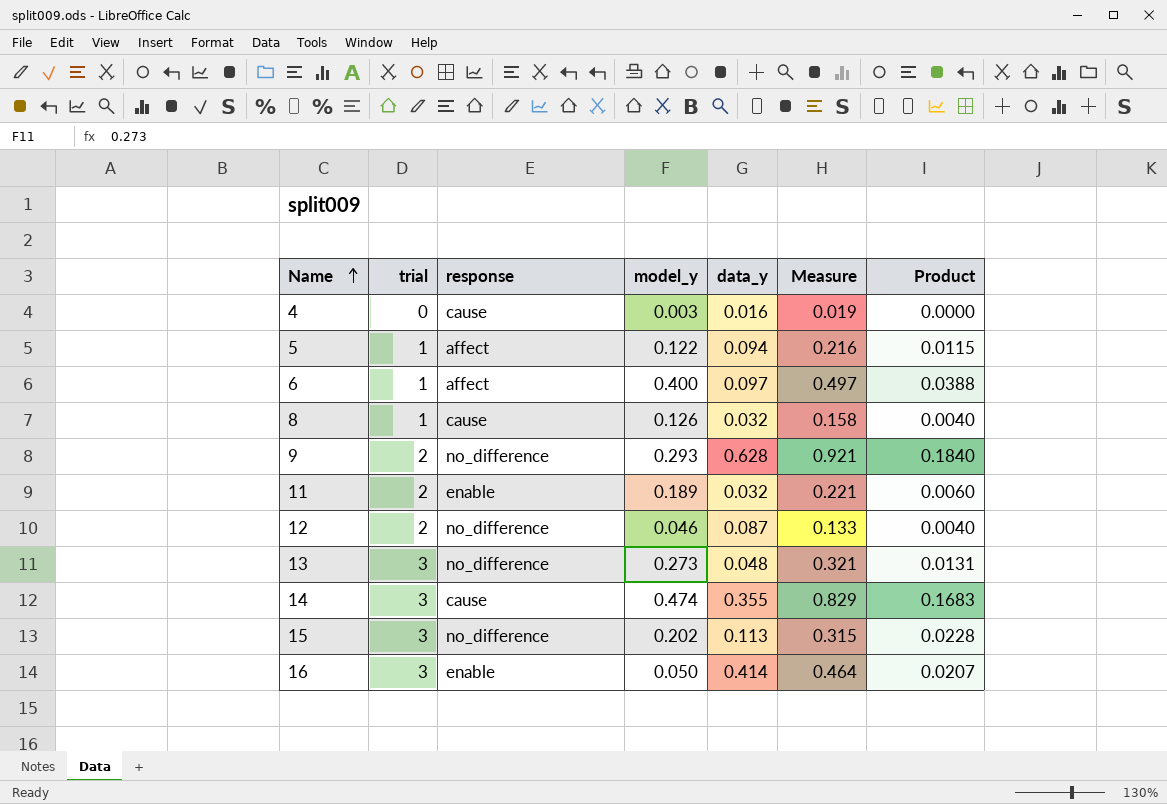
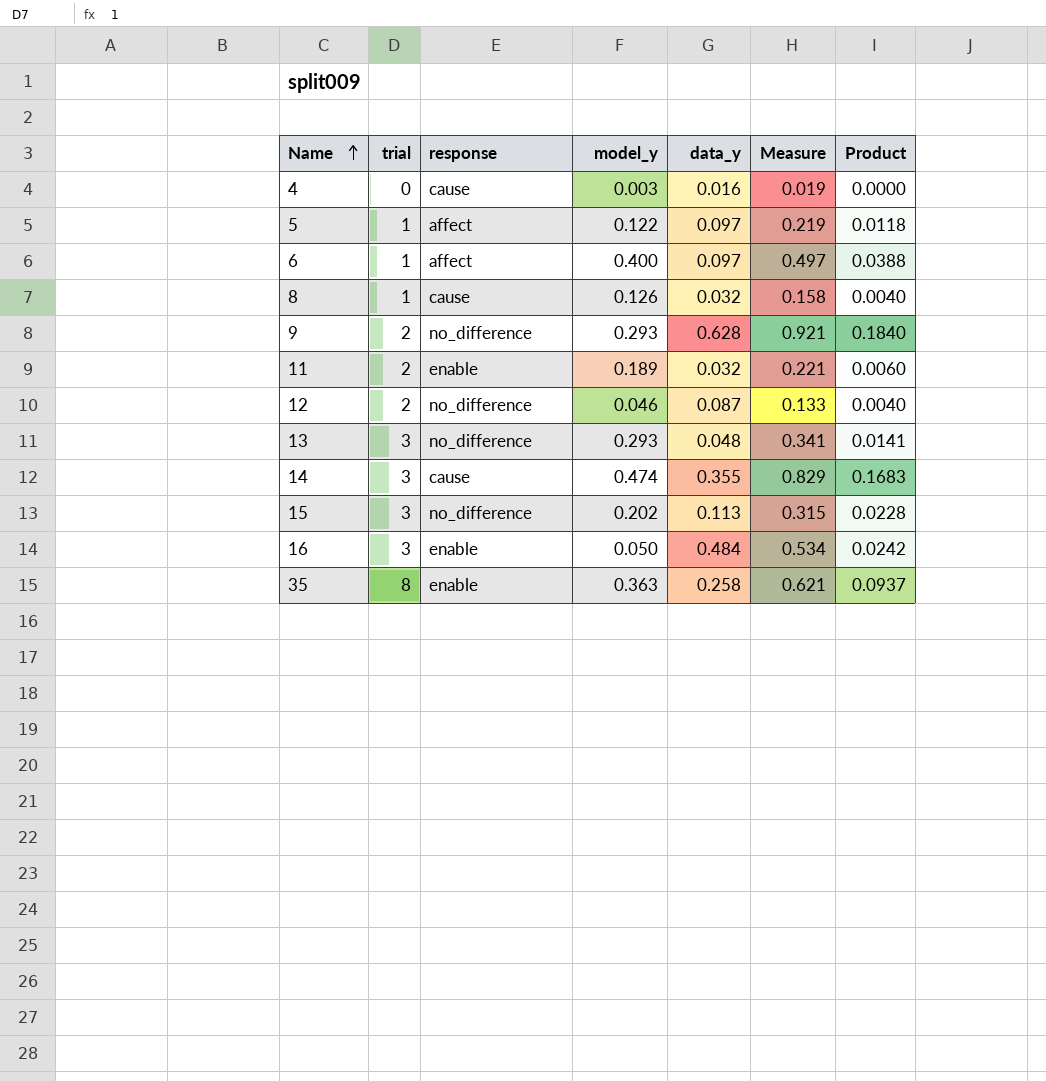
5 | data_y: 0.094 -> 0.097
5 | Measure: 0.216 -> 0.219
5 | Product: 0.0115 -> 0.0118
13 | model_y: 0.273 -> 0.293
13 | Measure: 0.321 -> 0.341
13 | Product: 0.0131 -> 0.0141
16 | data_y: 0.414 -> 0.484
16 | Measure: 0.464 -> 0.534
16 | Product: 0.0207 -> 0.0242
row 35: none -> 8 | enable | 0.363 | 0.258 | 0.621 | 0.0937

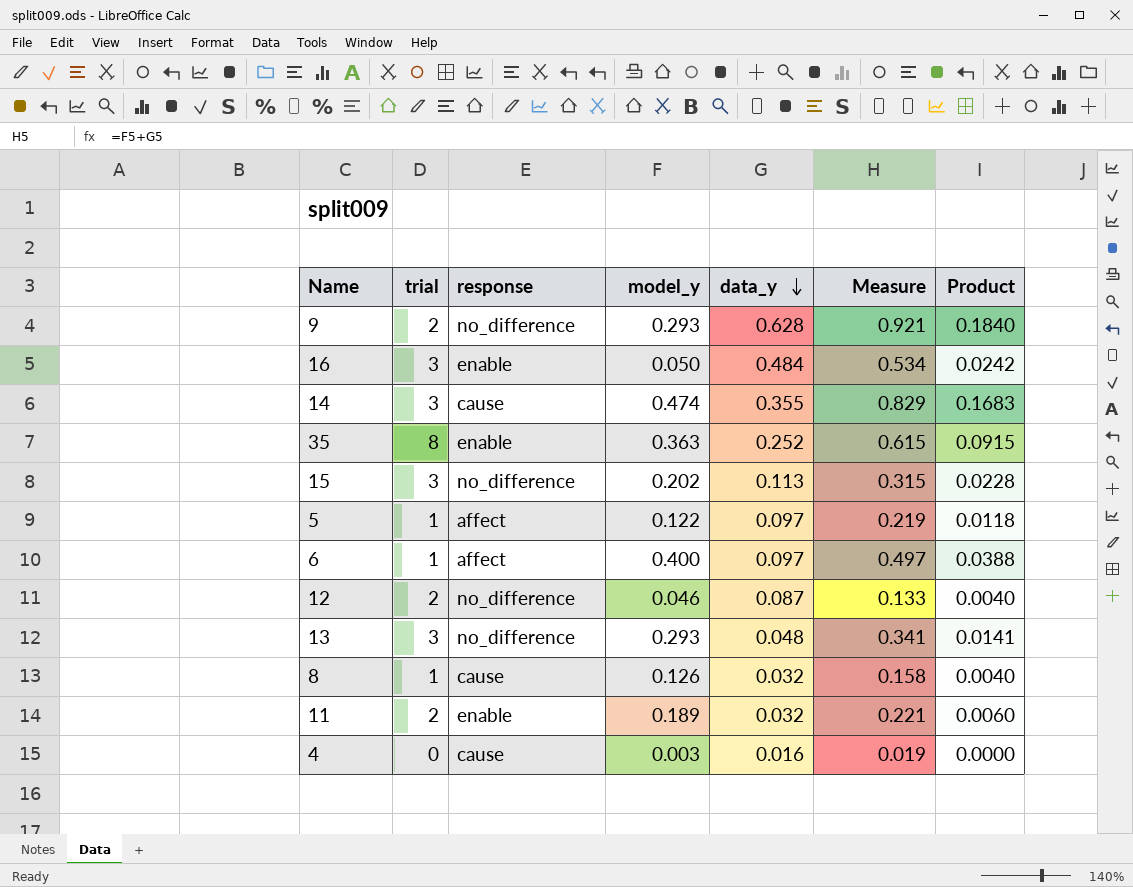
row order: Name ascending -> data_y descending
35 | data_y: 0.258 -> 0.252
35 | Measure: 0.621 -> 0.615
35 | Product: 0.0937 -> 0.0915

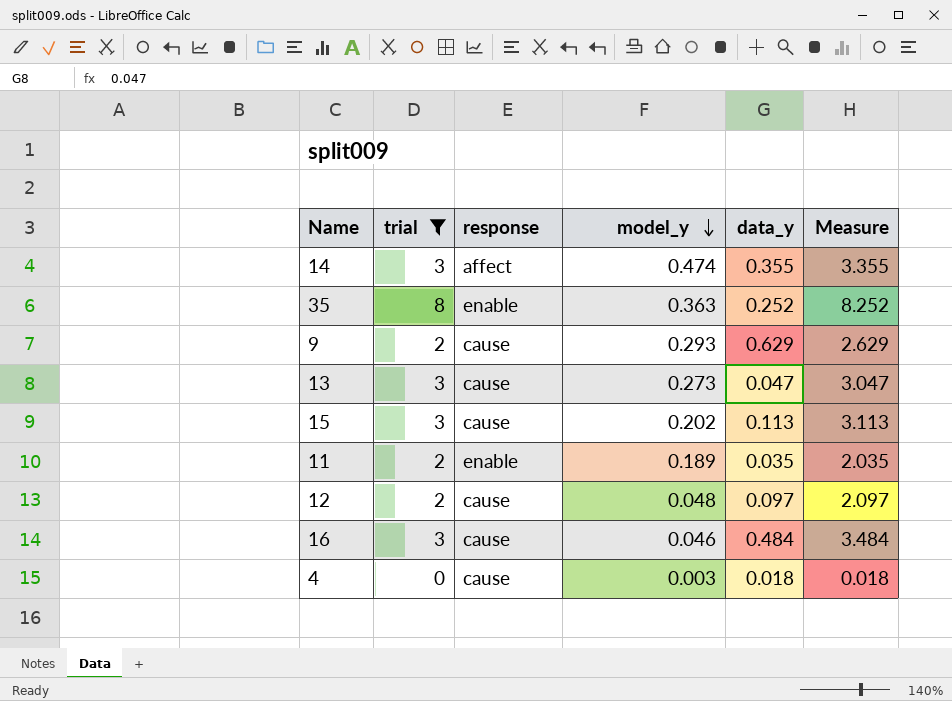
filter: none -> trial != 1
row order: data_y descending -> model_y descending
column Product | formula: [model_y] * [data_y] -> none
column Measure | formula: [model_y] + [data_y] -> [trial] + [data_y]
14 | response: cause -> affect
9 | response: no_difference -> cause
9 | data_y: 0.628 -> 0.629
13 | response: no_difference -> cause
13 | model_y: 0.293 -> 0.273
13 | data_y: 0.048 -> 0.047
15 | response: no_difference -> cause
11 | data_y: 0.032 -> 0.035
12 | response: no_difference -> cause
12 | model_y: 0.046 -> 0.048
12 | data_y: 0.087 -> 0.097
16 | response: enable -> cause
16 | model_y: 0.050 -> 0.046
4 | data_y: 0.016 -> 0.018

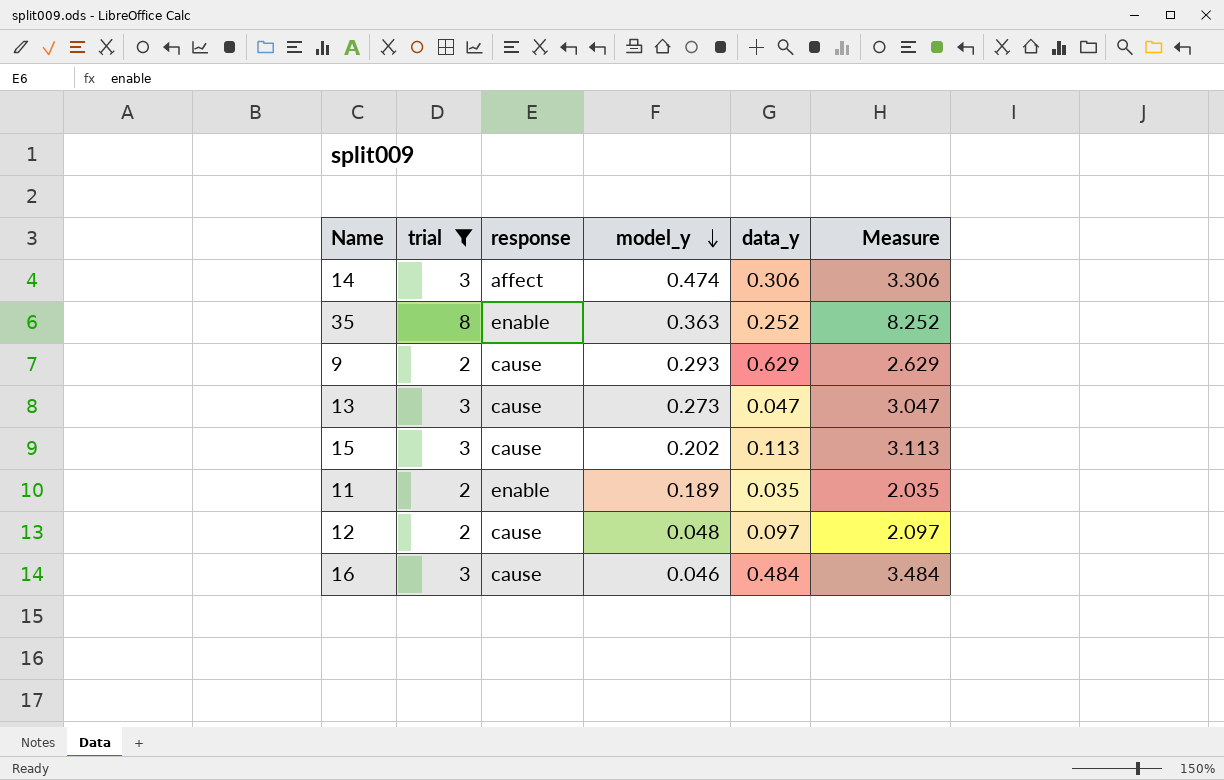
row 4: 0 | cause | 0.003 | 0.018 | 0.018 -> none
14 | data_y: 0.355 -> 0.306
14 | Measure: 3.355 -> 3.306

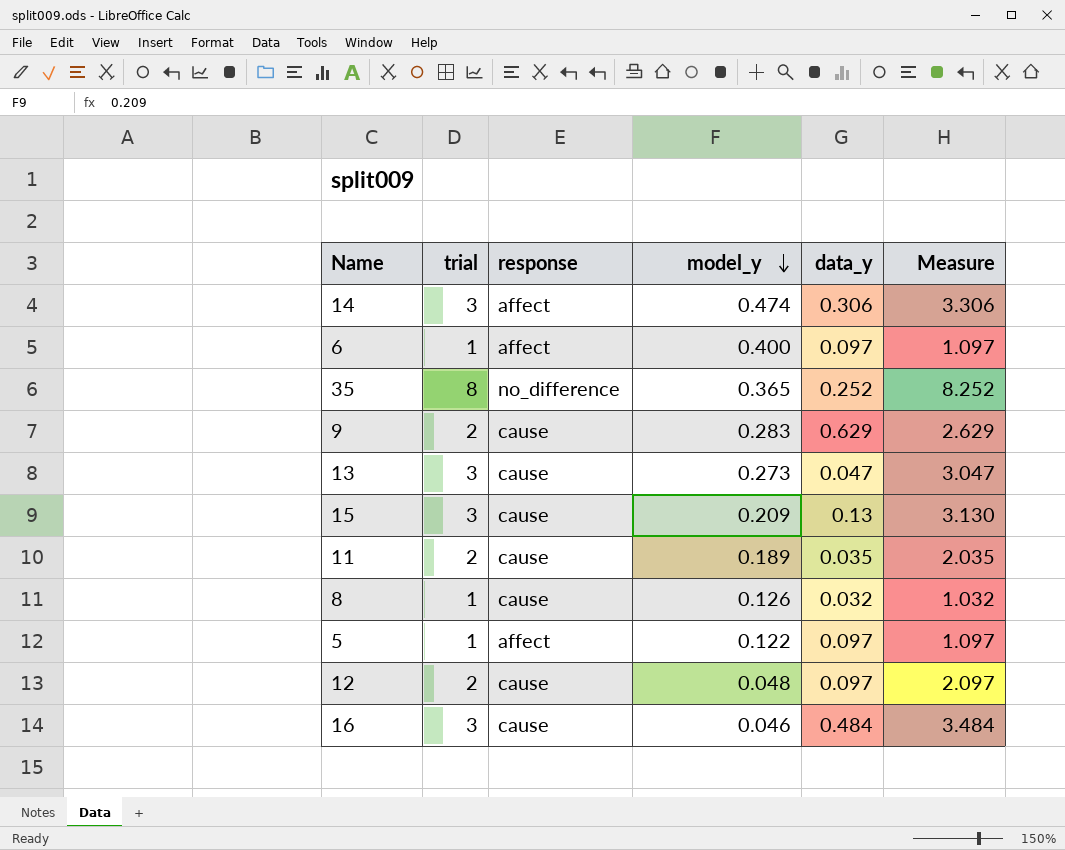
filter: trial != 1 -> none
35 | response: enable -> no_difference
35 | model_y: 0.363 -> 0.365
9 | model_y: 0.293 -> 0.283
15 | model_y: 0.202 -> 0.209
15 | data_y: 0.113 -> 0.13
15 | Measure: 3.113 -> 3.130
11 | response: enable -> cause

